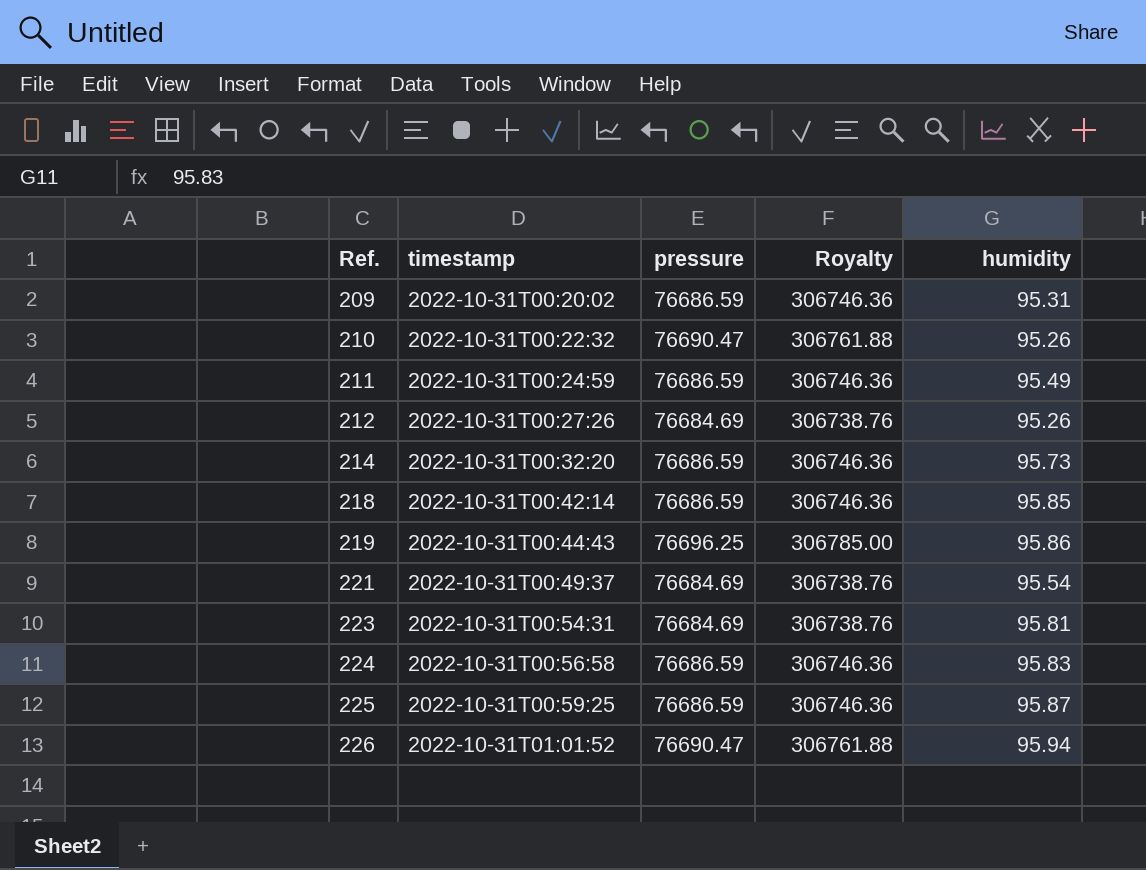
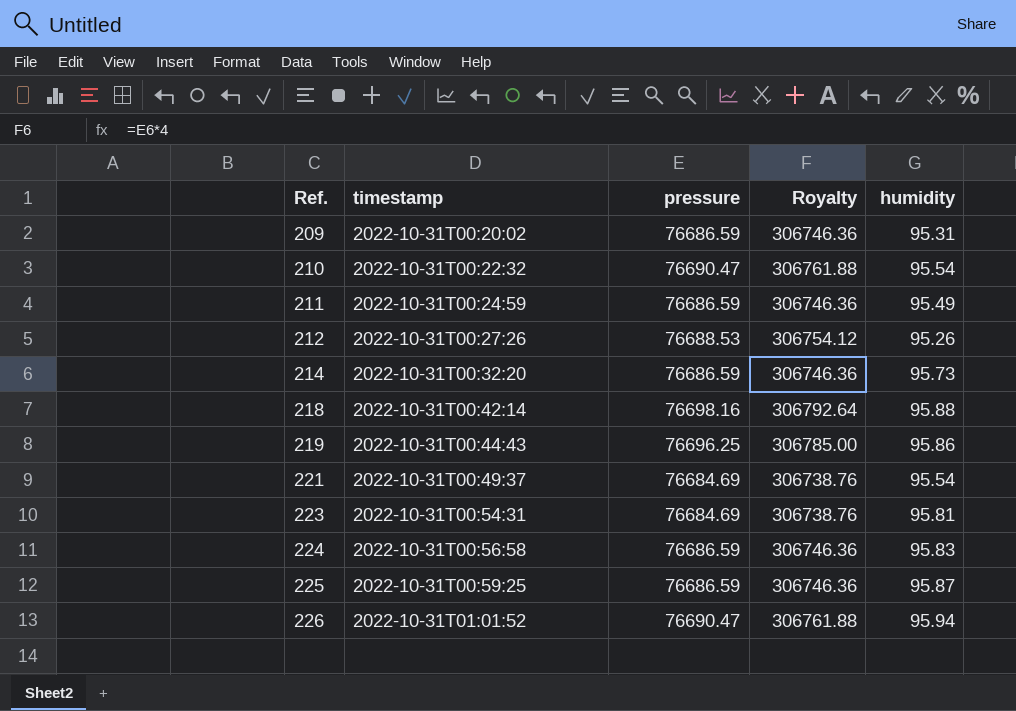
210 | humidity: 95.26 -> 95.54
212 | pressure: 76684.69 -> 76688.53
212 | Royalty: 306738.76 -> 306754.12
218 | pressure: 76686.59 -> 76698.16
218 | Royalty: 306746.36 -> 306792.64
218 | humidity: 95.85 -> 95.88

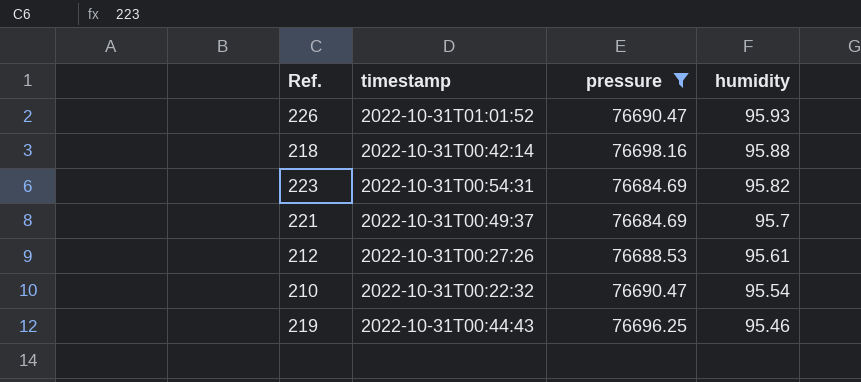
filter: none -> pressure != 76686.59
row order: Ref. ascending -> humidity descending
column Royalty | formula: [pressure] * 4 -> none
226 | humidity: 95.94 -> 95.93
223 | humidity: 95.81 -> 95.82
221 | humidity: 95.54 -> 95.7
212 | humidity: 95.26 -> 95.61
219 | humidity: 95.86 -> 95.46

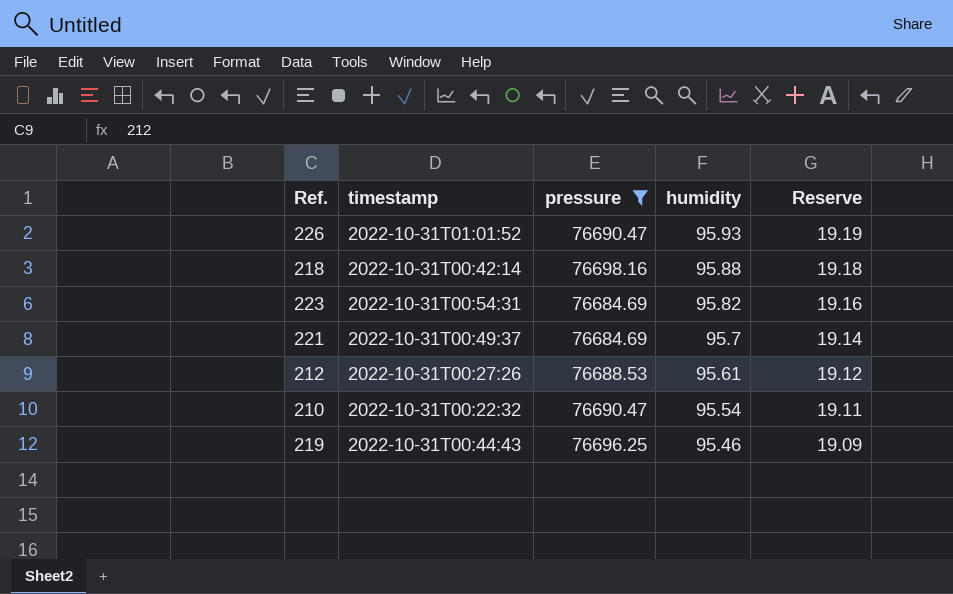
column Reserve | formula: none -> [humidity] * 0.2

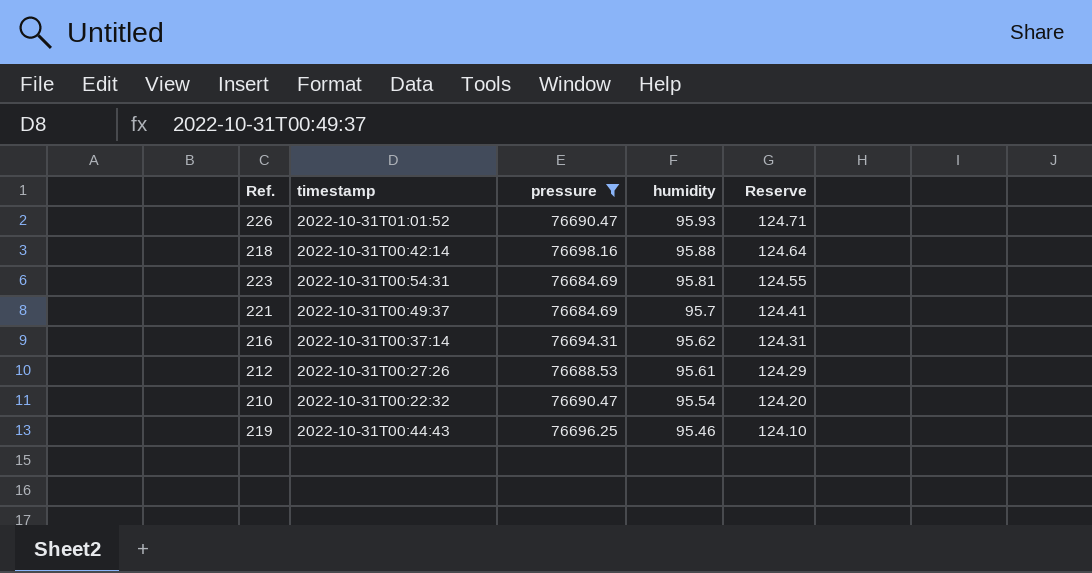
column Reserve | formula: [humidity] * 0.2 -> [humidity] * 1.3
223 | humidity: 95.82 -> 95.81
row 216: none -> 2022-10-31T00:37:14 | 76694.31 | 95.62 | 124.31

